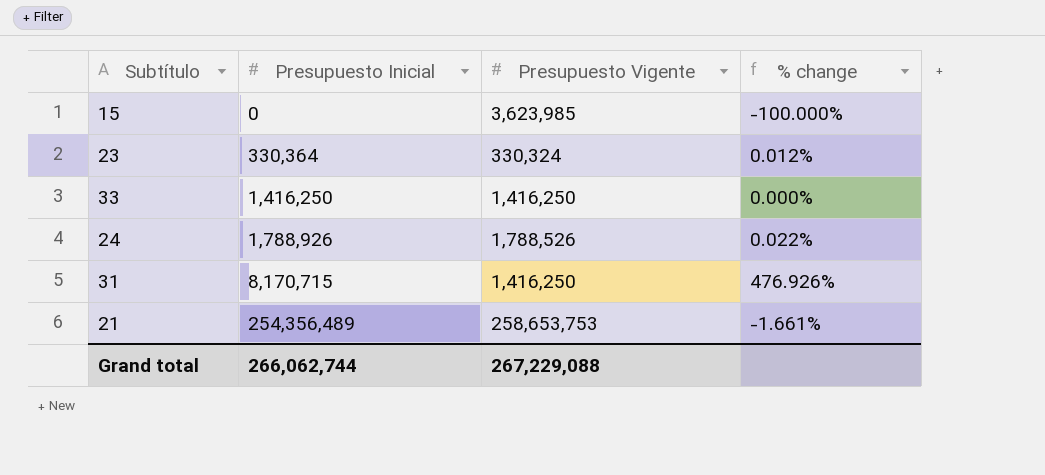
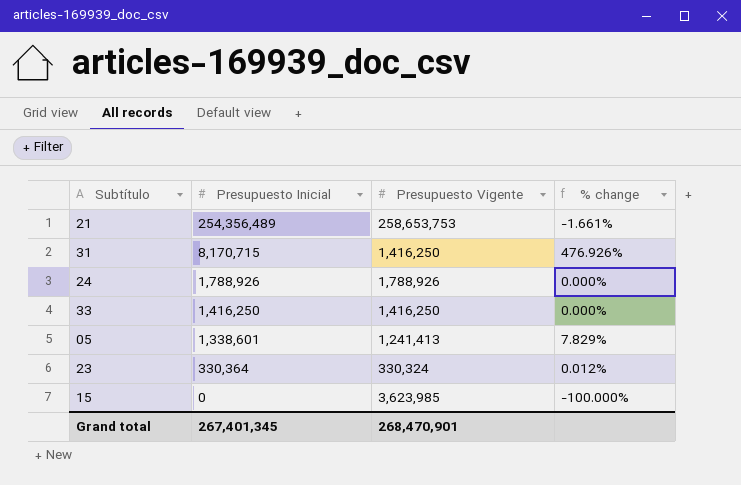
row order: Presupuesto Inicial ascending -> Presupuesto Inicial descending
24 | Presupuesto Vigente: 1,788,526 -> 1,788,926
24 | % change: 0.022% -> 0.000%
row 05: none -> 1,338,601 | 1,241,413 | 7.829%
Grand total | Presupuesto Inicial: 266,062,744 -> 267,401,345
Grand total | Presupuesto Vigente: 267,229,088 -> 268,470,901

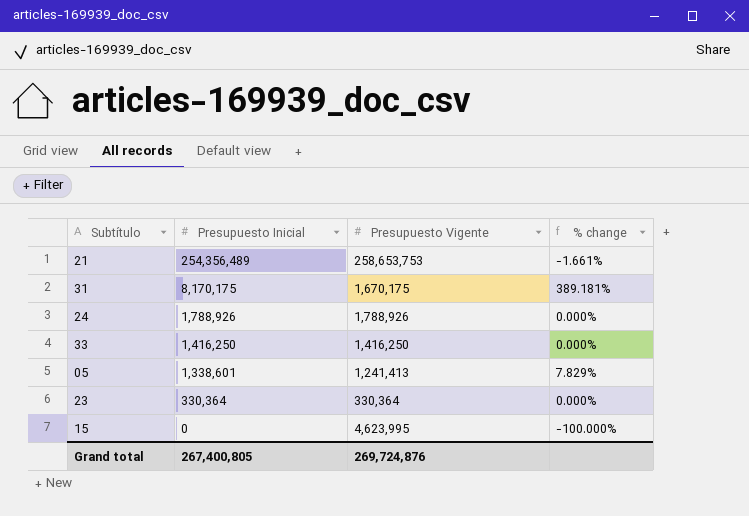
31 | Presupuesto Inicial: 8,170,715 -> 8,170,175
31 | Presupuesto Vigente: 1,416,250 -> 1,670,175
31 | % change: 476.926% -> 389.181%
23 | Presupuesto Vigente: 330,324 -> 330,364
23 | % change: 0.012% -> 0.000%
15 | Presupuesto Vigente: 3,623,985 -> 4,623,995
Grand total | Presupuesto Inicial: 267,401,345 -> 267,400,805
Grand total | Presupuesto Vigente: 268,470,901 -> 269,724,876

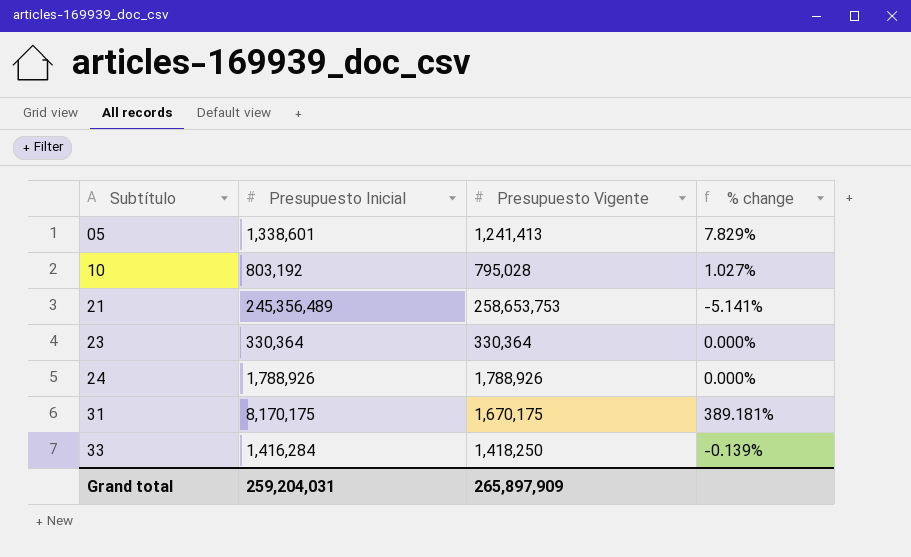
row order: Presupuesto Inicial descending -> Subtítulo ascending
row 15: 0 | 4,623,995 | -100.000% -> none
row 10: none -> 803,192 | 795,028 | 1.027%
21 | Presupuesto Inicial: 254,356,489 -> 245,356,489
21 | % change: -1.661% -> -5.141%
33 | Presupuesto Inicial: 1,416,250 -> 1,416,284
33 | Presupuesto Vigente: 1,416,250 -> 1,418,250
33 | % change: 0.000% -> -0.139%
Grand total | Presupuesto Inicial: 267,400,805 -> 259,204,031
Grand total | Presupuesto Vigente: 269,724,876 -> 265,897,909

